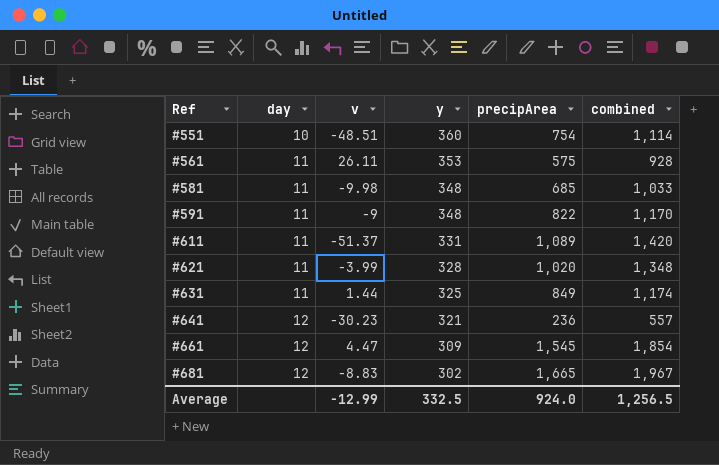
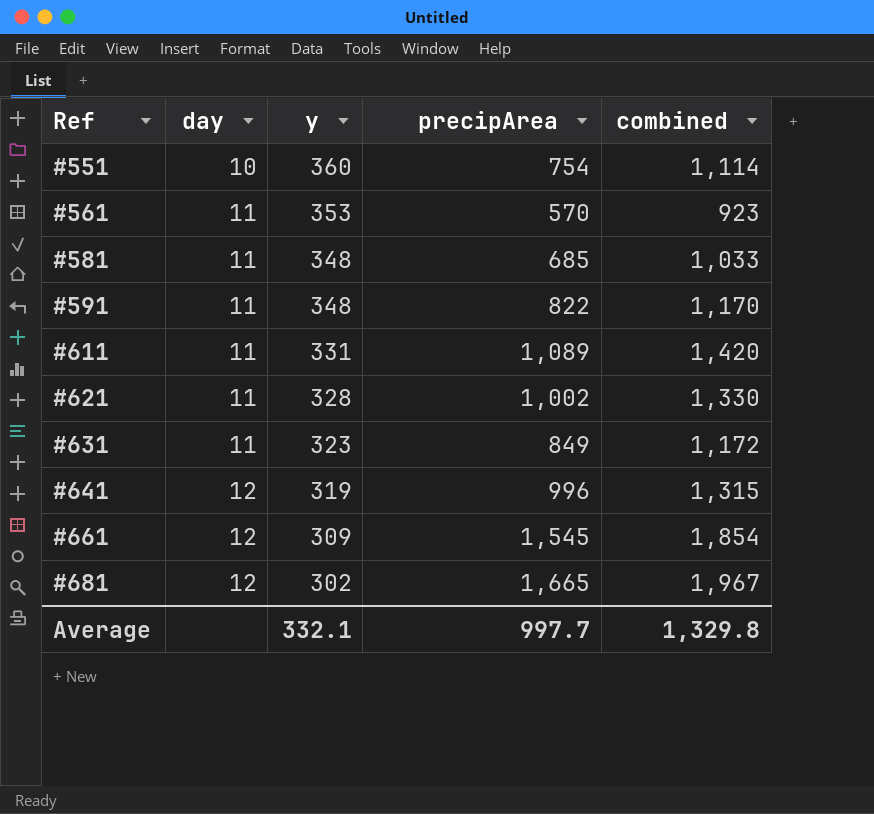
column v | position: 3 -> none
#561 | precipArea: 575 -> 570
#561 | combined: 928 -> 923
#621 | precipArea: 1,020 -> 1,002
#621 | combined: 1,348 -> 1,330
#631 | y: 325 -> 323
#631 | combined: 1,174 -> 1,172
#641 | y: 321 -> 319
#641 | precipArea: 236 -> 996
#641 | combined: 557 -> 1,315
Average | y: 332.5 -> 332.1
Average | precipArea: 924.0 -> 997.7
Average | combined: 1,256.5 -> 1,329.8

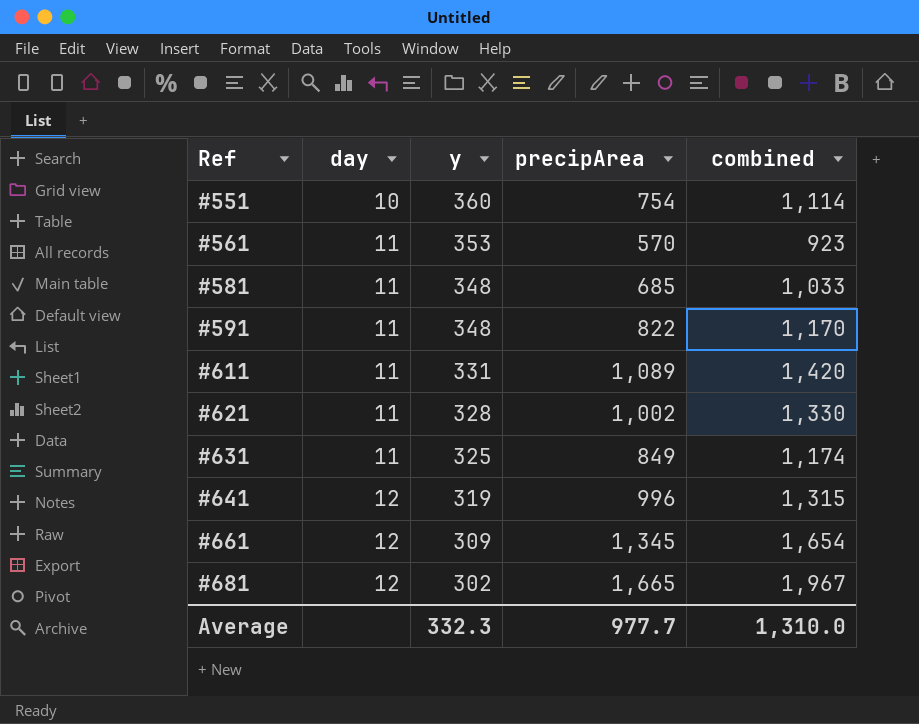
#631 | y: 323 -> 325
#631 | combined: 1,172 -> 1,174
#661 | precipArea: 1,545 -> 1,345
#661 | combined: 1,854 -> 1,654
Average | y: 332.1 -> 332.3
Average | precipArea: 997.7 -> 977.7
Average | combined: 1,329.8 -> 1,310.0

